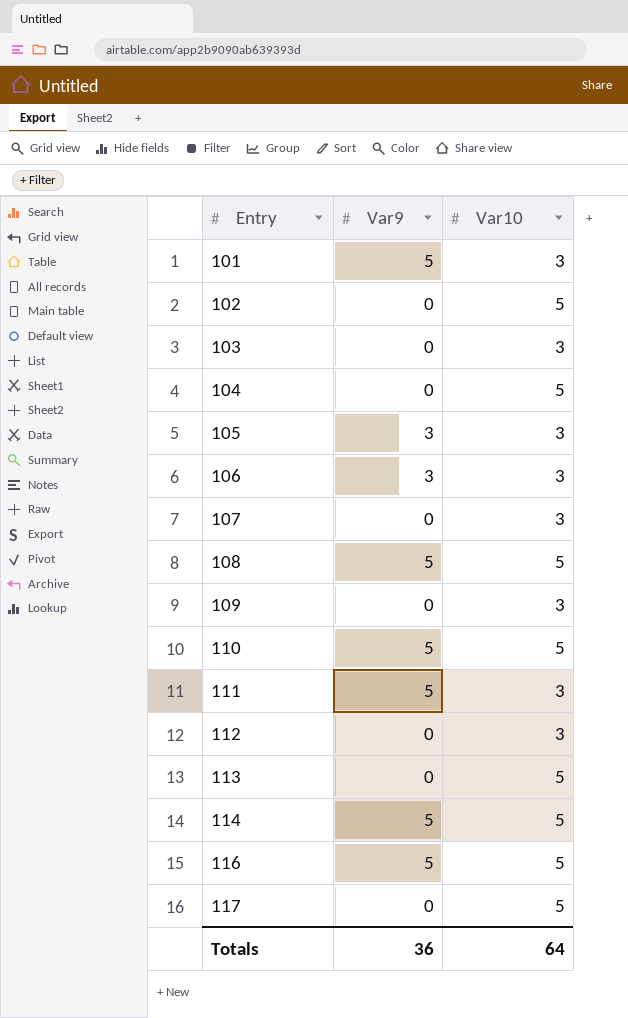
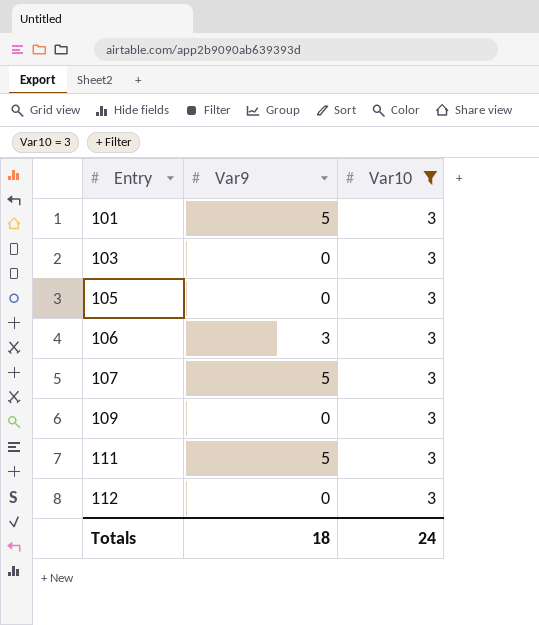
filter: none -> Var10 = 3
105 | Var9: 3 -> 0
107 | Var9: 0 -> 5
Totals | Var9: 36 -> 18
Totals | Var10: 64 -> 24

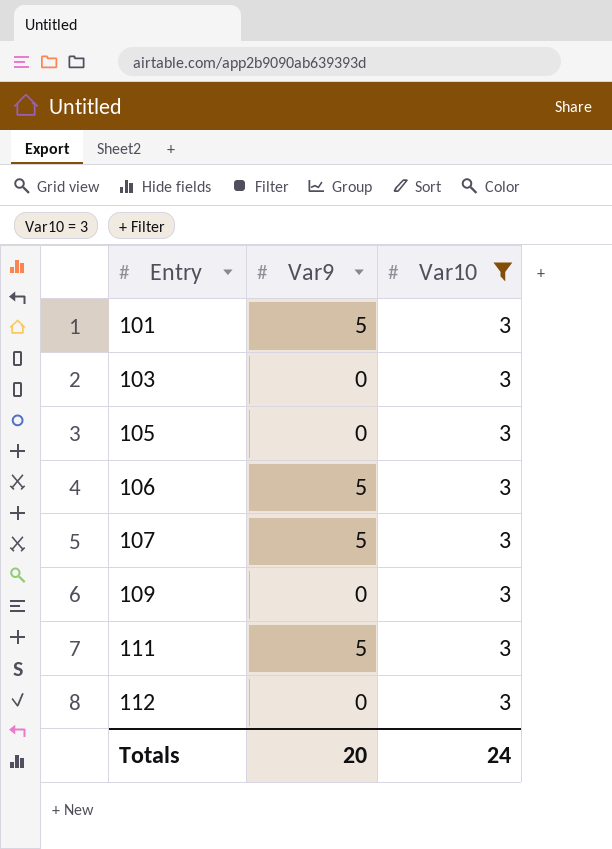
106 | Var9: 3 -> 5
Totals | Var9: 18 -> 20

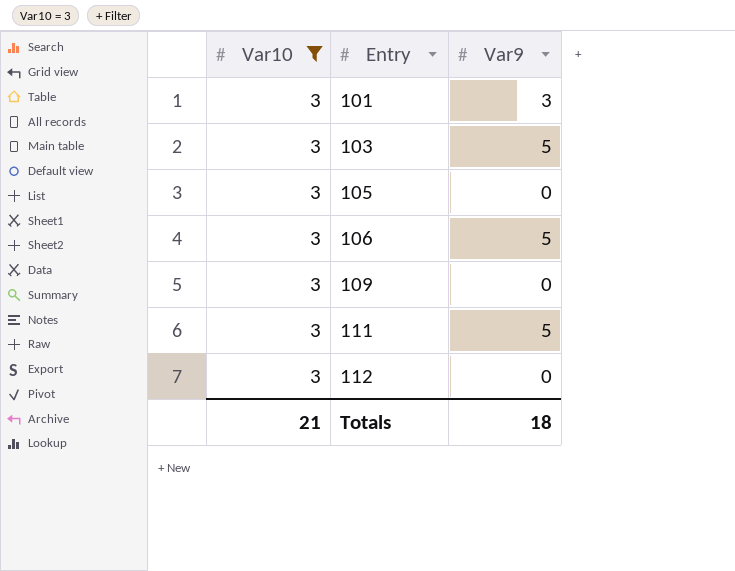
column Var10 | position: 3 -> 1
row 107: 5 | 3 -> none
101 | Var9: 5 -> 3
103 | Var9: 0 -> 5
Totals | Var10: 24 -> 21
Totals | Var9: 20 -> 18

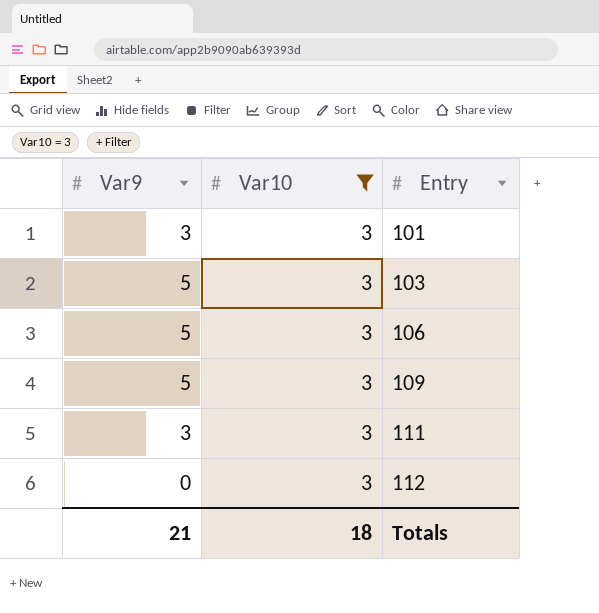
column Var9 | position: 3 -> 1
row 105: 3 | 0 -> none
109 | Var9: 0 -> 5
111 | Var9: 5 -> 3
Totals | Var9: 18 -> 21
Totals | Var10: 21 -> 18

